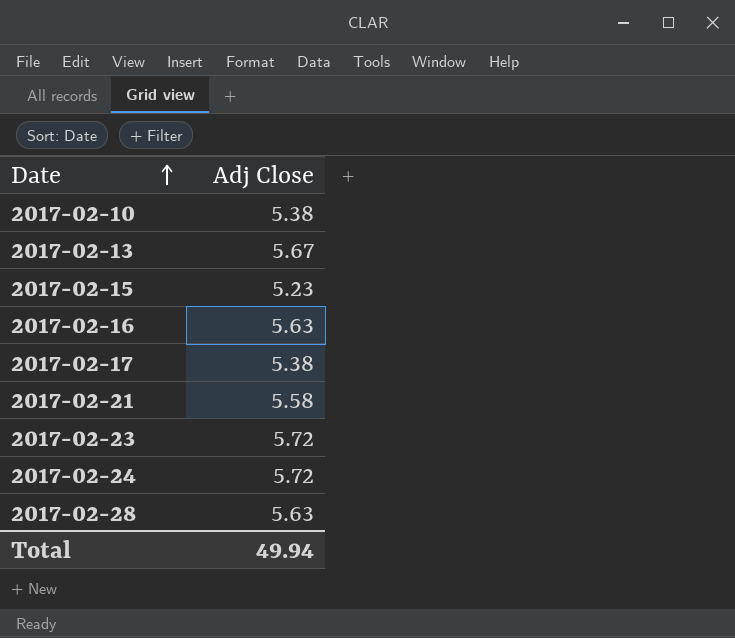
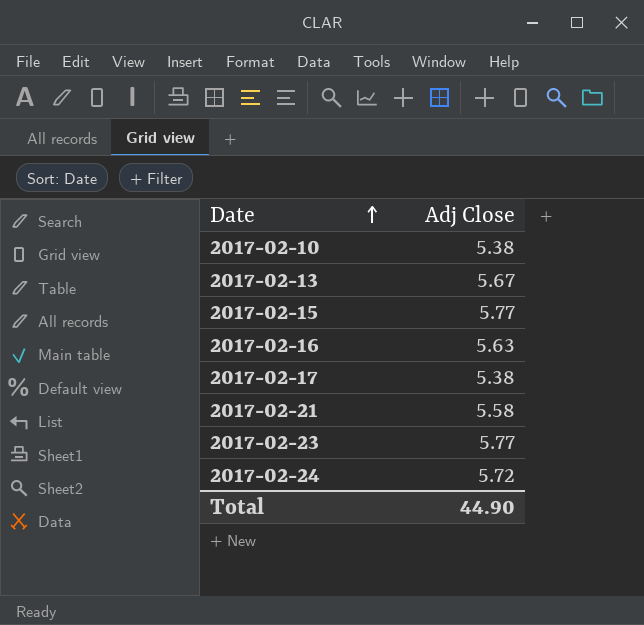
row 2017-02-28: 5.63 -> none
2017-02-15 | Adj Close: 5.23 -> 5.77
2017-02-23 | Adj Close: 5.72 -> 5.77
Total | Adj Close: 49.94 -> 44.90

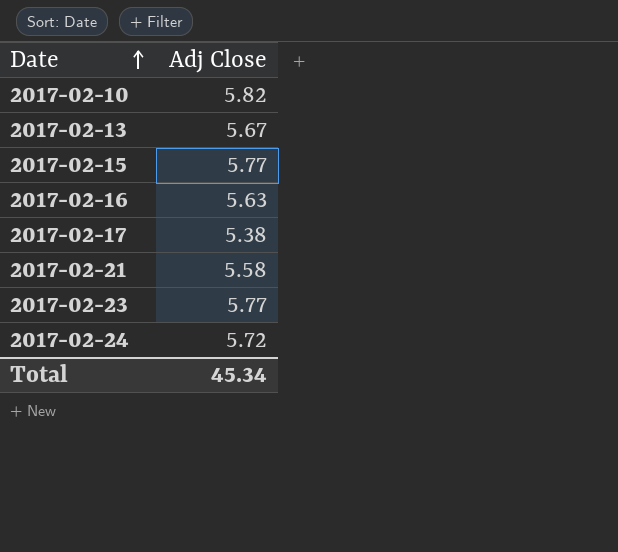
2017-02-10 | Adj Close: 5.38 -> 5.82
Total | Adj Close: 44.90 -> 45.34

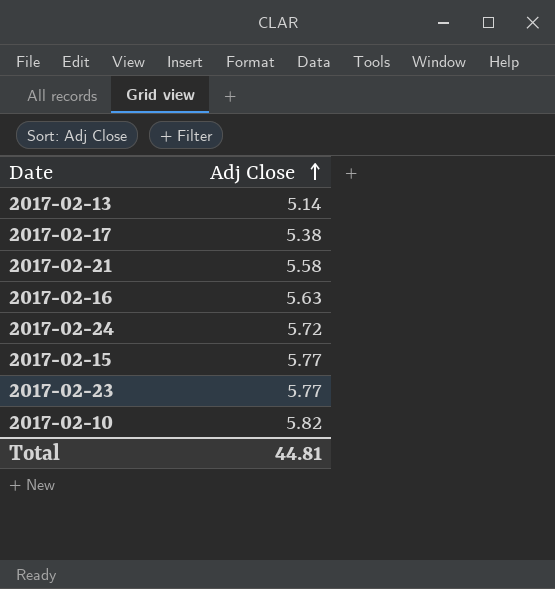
row order: Date ascending -> Adj Close ascending
2017-02-13 | Adj Close: 5.67 -> 5.14
Total | Adj Close: 45.34 -> 44.81

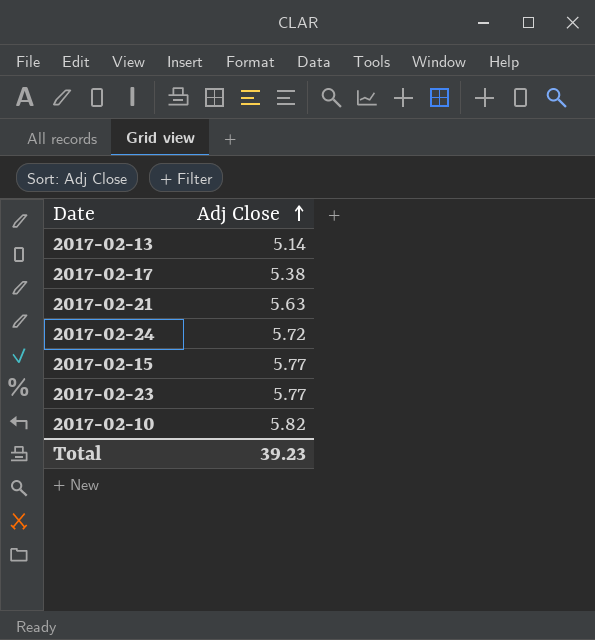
row 2017-02-16: 5.63 -> none
2017-02-21 | Adj Close: 5.58 -> 5.63
Total | Adj Close: 44.81 -> 39.23

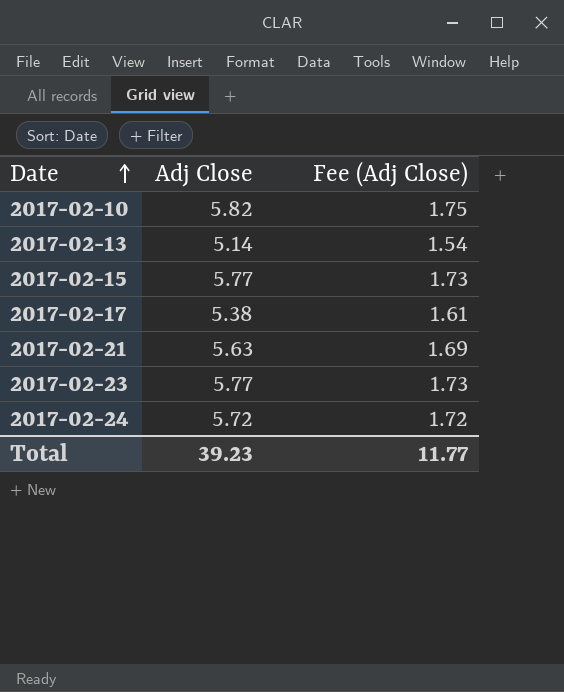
row order: Adj Close ascending -> Date ascending
column Fee (Adj Close) | formula: none -> [Adj Close] * 0.3

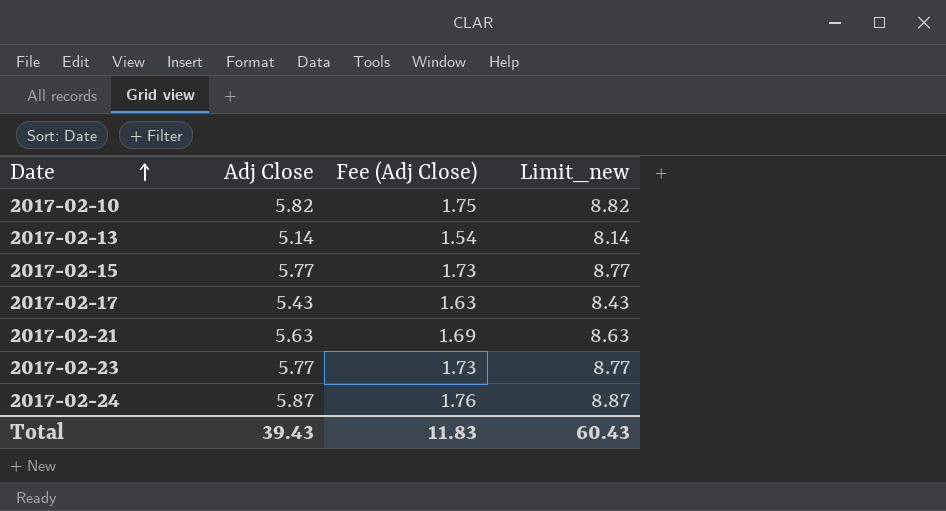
column Limit_new | formula: none -> [Adj Close] + 3
2017-02-17 | Adj Close: 5.38 -> 5.43
2017-02-17 | Fee (Adj Close): 1.61 -> 1.63
2017-02-24 | Adj Close: 5.72 -> 5.87
2017-02-24 | Fee (Adj Close): 1.72 -> 1.76
Total | Adj Close: 39.23 -> 39.43
Total | Fee (Adj Close): 11.77 -> 11.83

